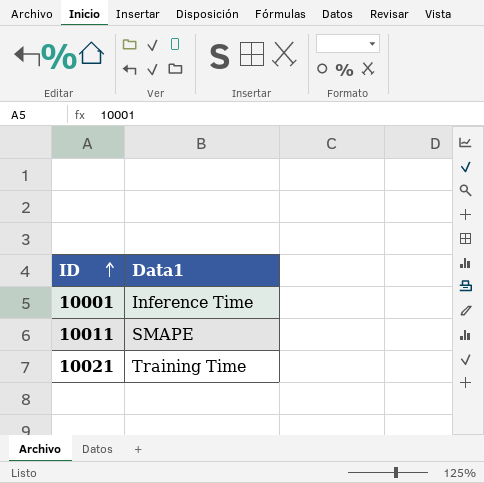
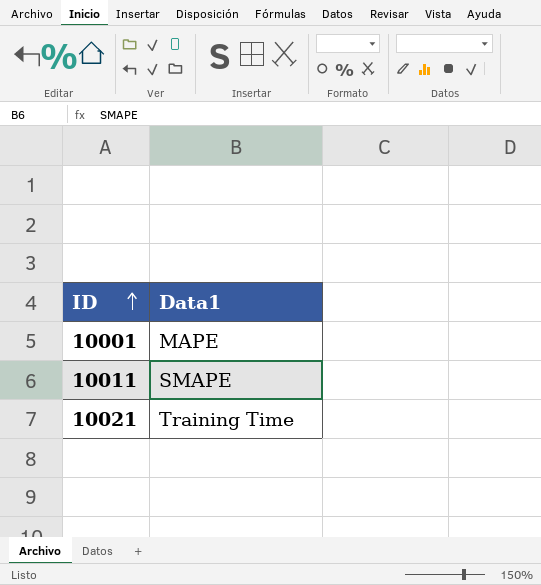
10001 | Data1: Inference Time -> MAPE

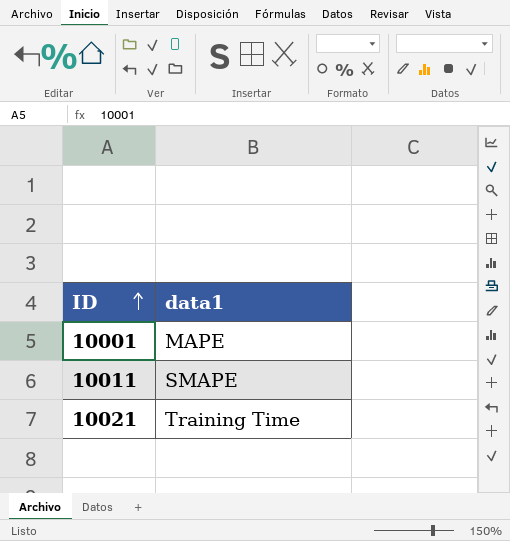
column name: Data1 -> data1

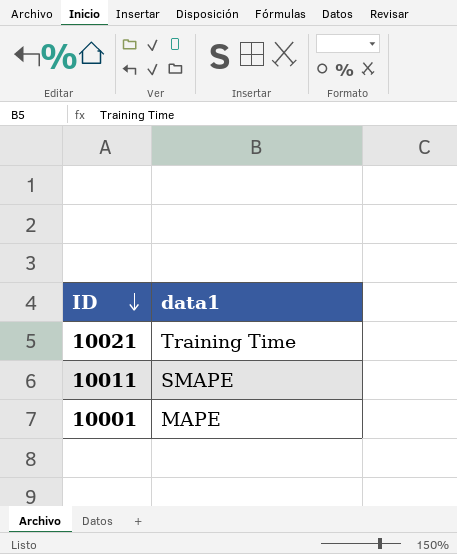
row order: ID ascending -> ID descending

